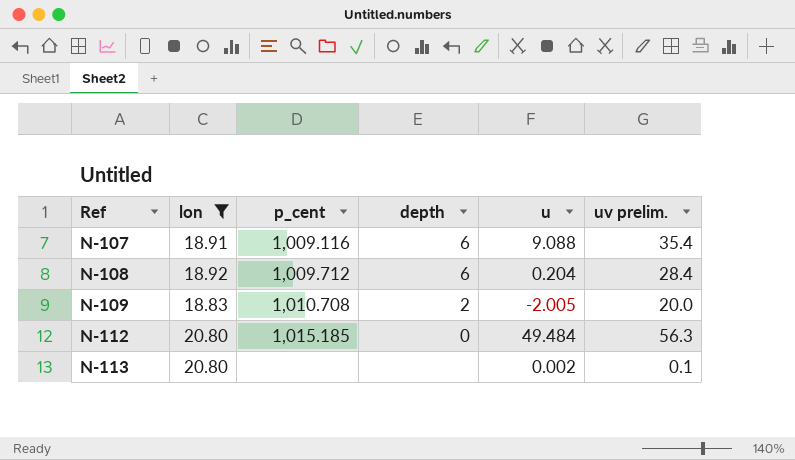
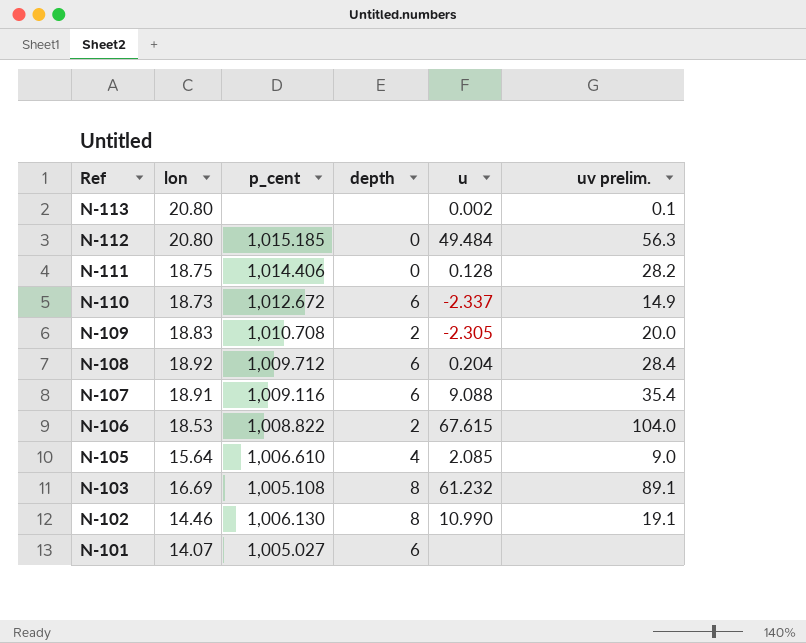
filter: lon >= 18.83 -> none
row order: Ref ascending -> Ref descending
N-109 | u: -2.005 -> -2.305

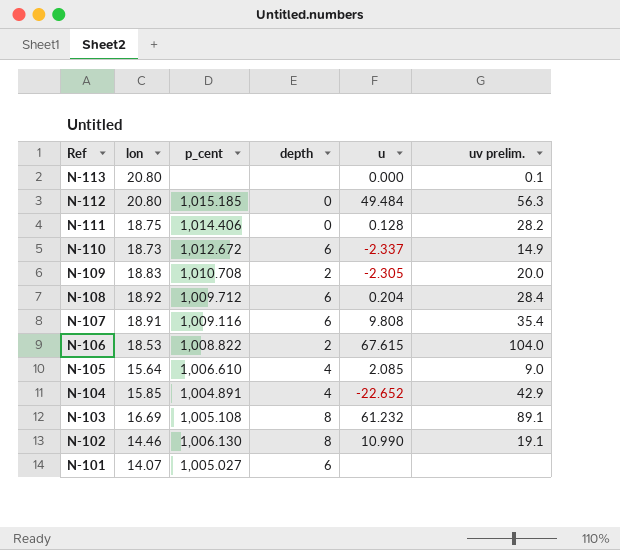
N-113 | u: 0.002 -> 0.000
N-107 | u: 9.088 -> 9.808
row N-104: none -> 15.85 | 1,004.891 | 4 | -22.652 | 42.9

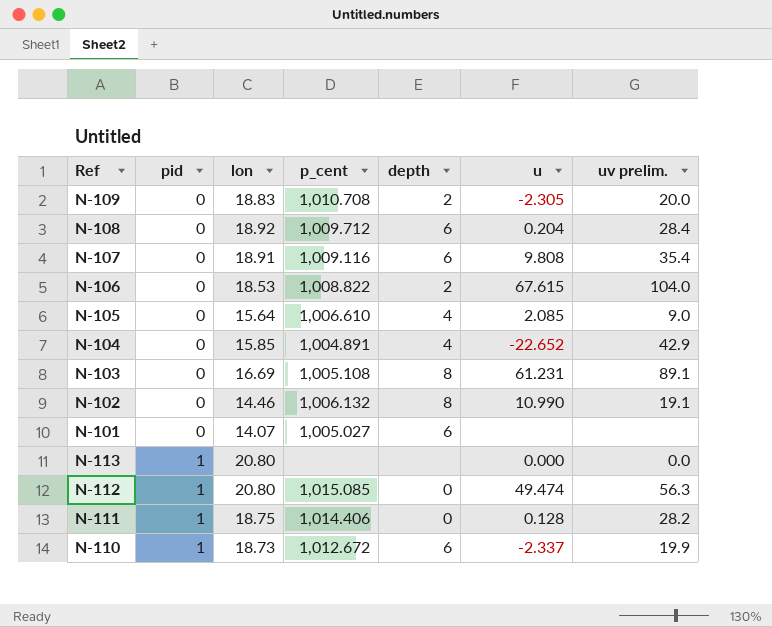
row order: Ref descending -> pid ascending
column pid | position: none -> 2
N-103 | u: 61.232 -> 61.231
N-102 | p_cent: 1,006.130 -> 1,006.132
N-113 | uv prelim.: 0.1 -> 0.0
N-112 | p_cent: 1,015.185 -> 1,015.085
N-112 | u: 49.484 -> 49.474
N-110 | uv prelim.: 14.9 -> 19.9

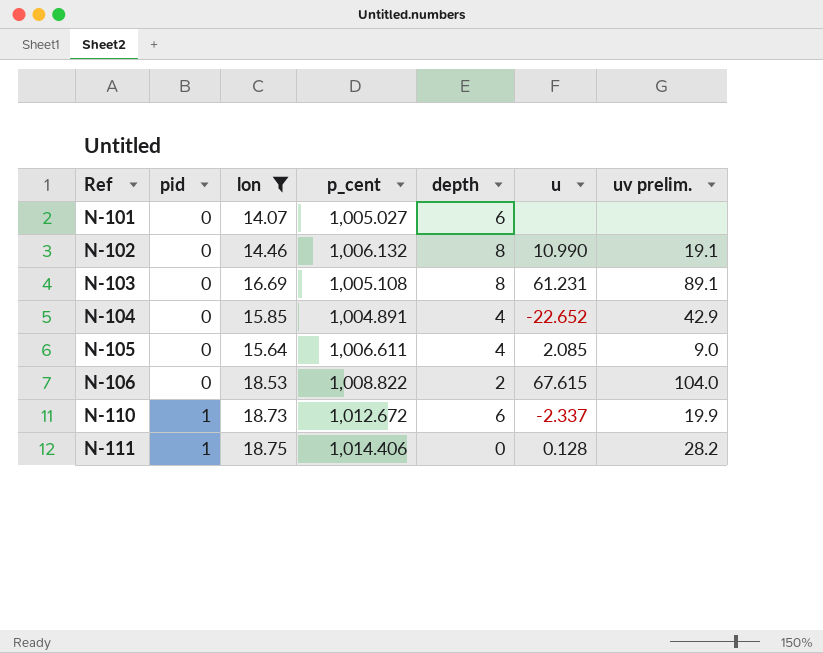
filter: none -> lon <= 18.75
row order: pid ascending -> Ref ascending
N-105 | p_cent: 1,006.610 -> 1,006.611

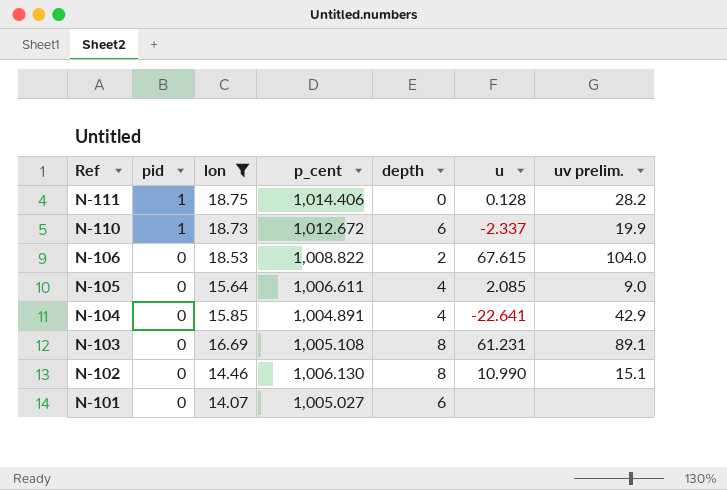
row order: Ref ascending -> Ref descending
N-104 | u: -22.652 -> -22.641
N-102 | p_cent: 1,006.132 -> 1,006.130
N-102 | uv prelim.: 19.1 -> 15.1

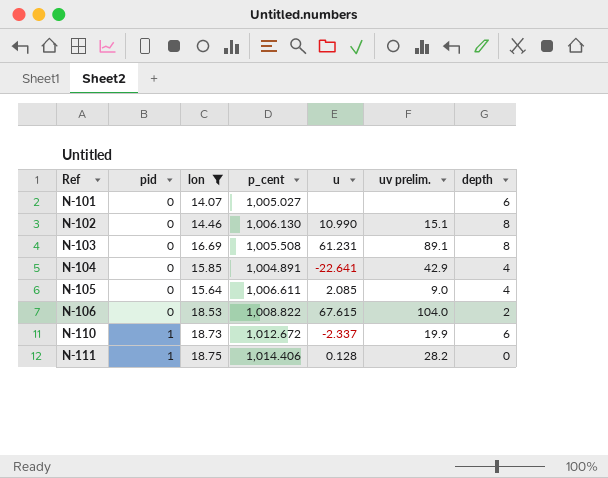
row order: Ref descending -> Ref ascending
column depth | position: 5 -> 7
N-103 | p_cent: 1,005.108 -> 1,005.508

